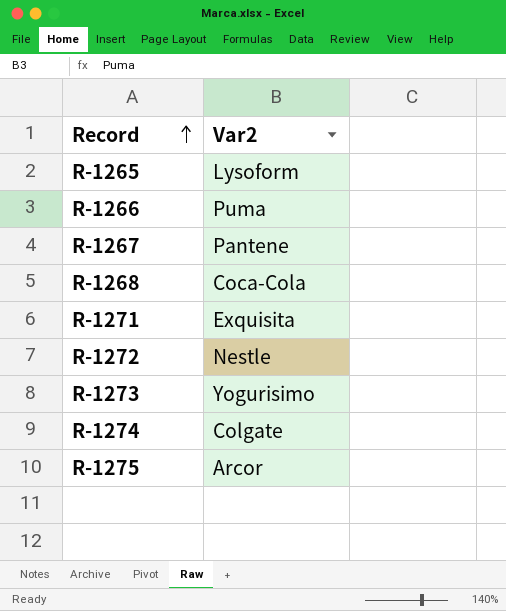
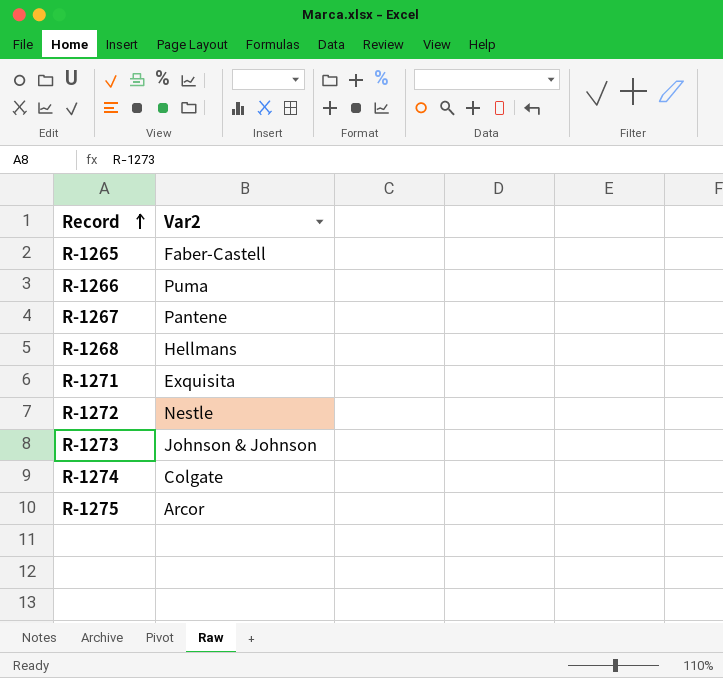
R-1265 | Var2: Lysoform -> Faber-Castell
R-1268 | Var2: Coca-Cola -> Hellmans
R-1273 | Var2: Yogurisimo -> Johnson & Johnson

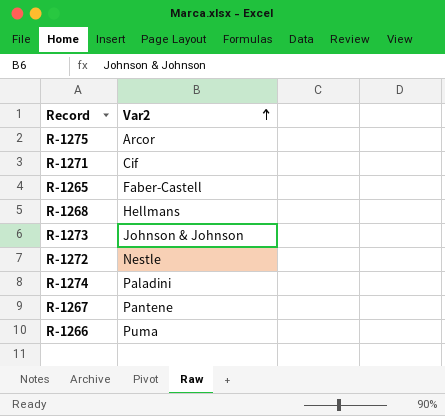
row order: Record ascending -> Var2 ascending
R-1271 | Var2: Exquisita -> Cif
R-1274 | Var2: Colgate -> Paladini

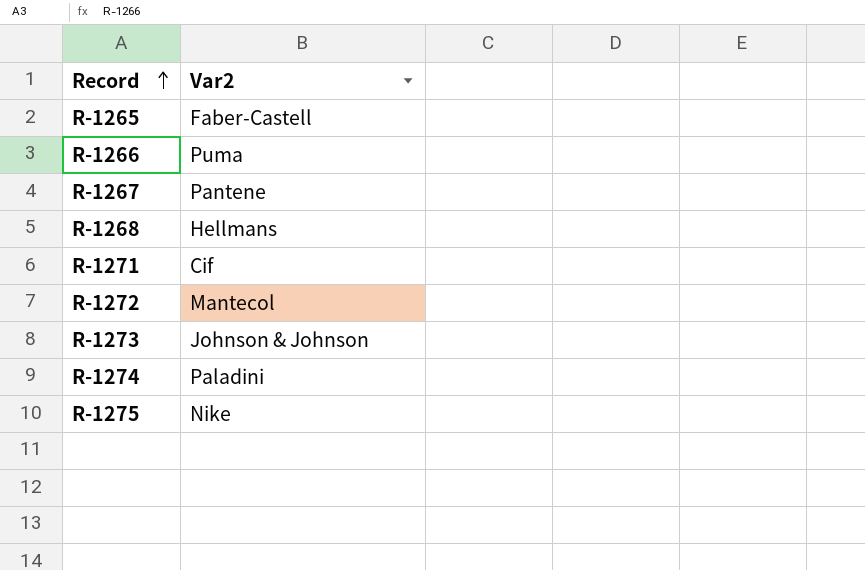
row order: Var2 ascending -> Record ascending
R-1272 | Var2: Nestle -> Mantecol
R-1275 | Var2: Arcor -> Nike

